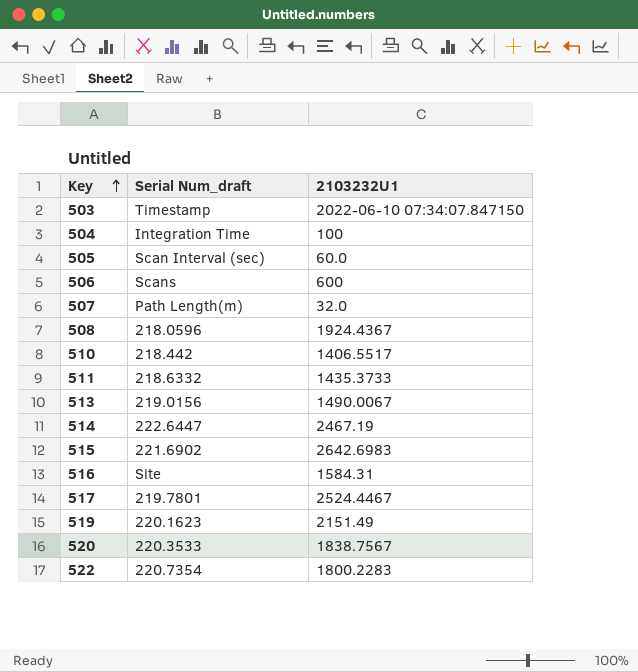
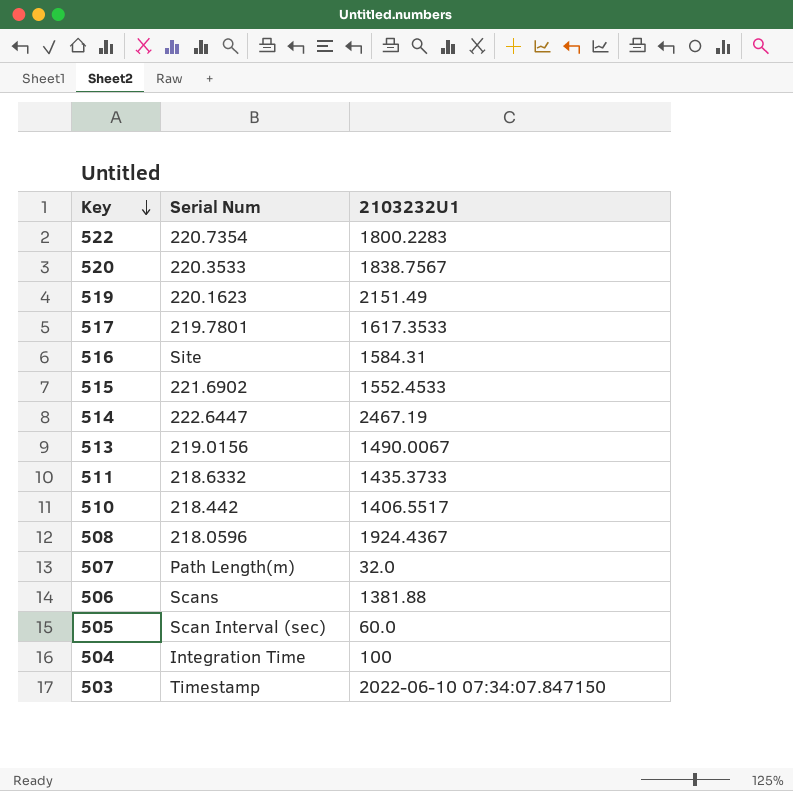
row order: Key ascending -> Key descending
column name: Serial Num_draft -> Serial Num
517 | 2103232U1: 2524.4467 -> 1617.3533
515 | 2103232U1: 2642.6983 -> 1552.4533
506 | 2103232U1: 600 -> 1381.88

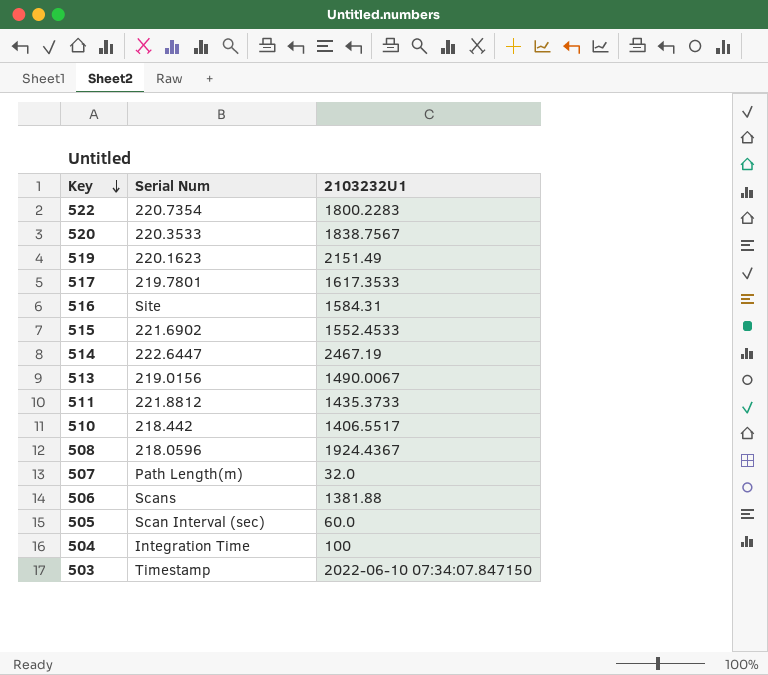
511 | Serial Num: 218.6332 -> 221.8812

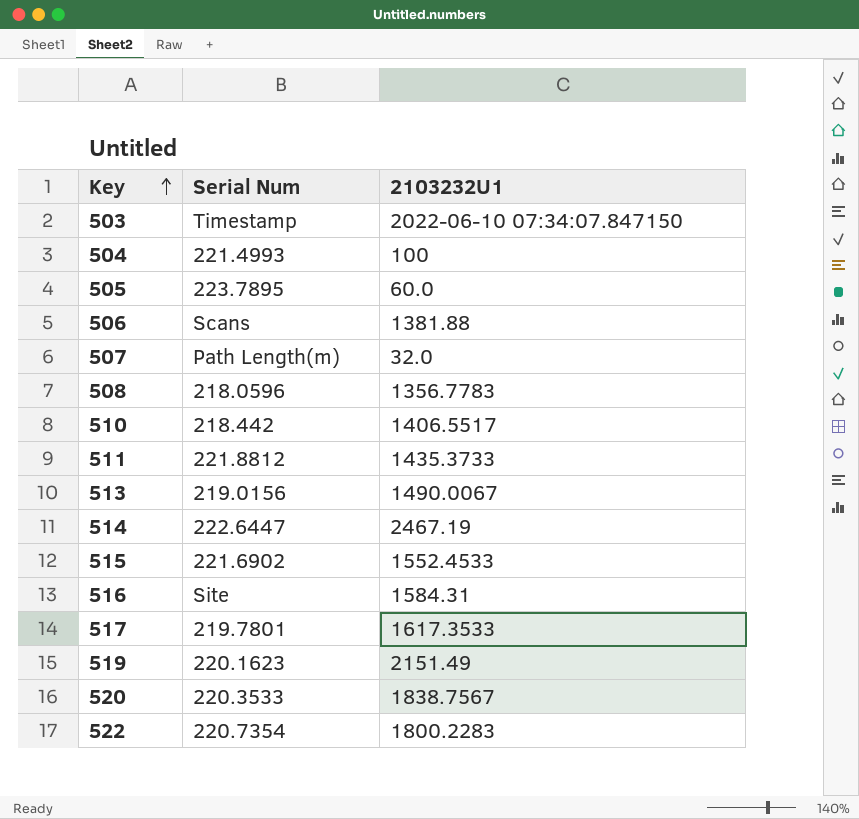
row order: Key descending -> Key ascending
504 | Serial Num: Integration Time -> 221.4993
505 | Serial Num: Scan Interval (sec) -> 223.7895
508 | 2103232U1: 1924.4367 -> 1356.7783

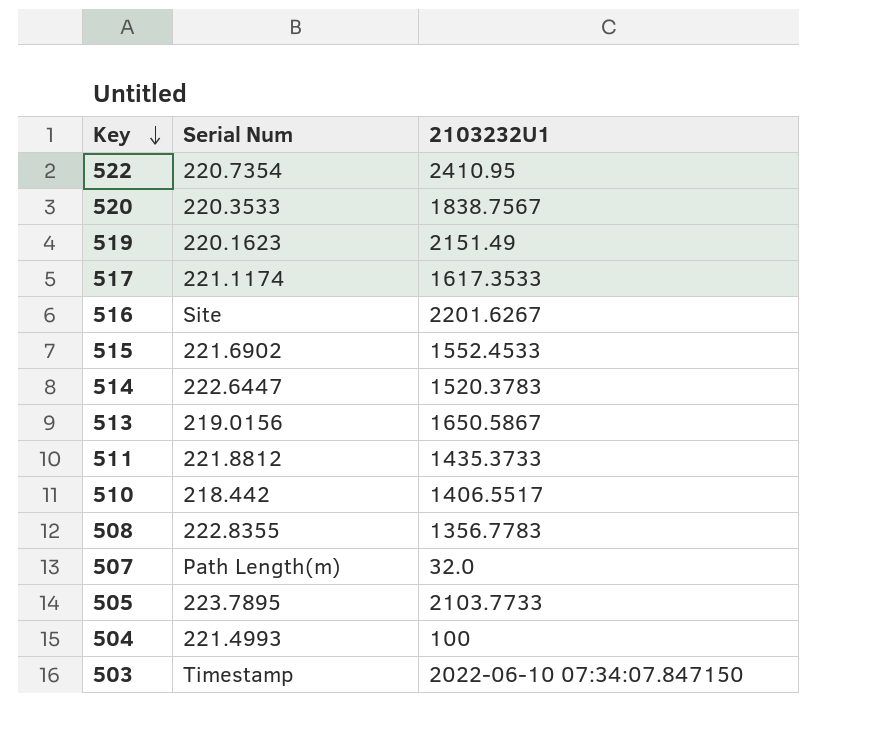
row order: Key ascending -> Key descending
row 506: Scans | 1381.88 -> none
522 | 2103232U1: 1800.2283 -> 2410.95
517 | Serial Num: 219.7801 -> 221.1174
516 | 2103232U1: 1584.31 -> 2201.6267
514 | 2103232U1: 2467.19 -> 1520.3783
513 | 2103232U1: 1490.0067 -> 1650.5867
508 | Serial Num: 218.0596 -> 222.8355
505 | 2103232U1: 60.0 -> 2103.7733

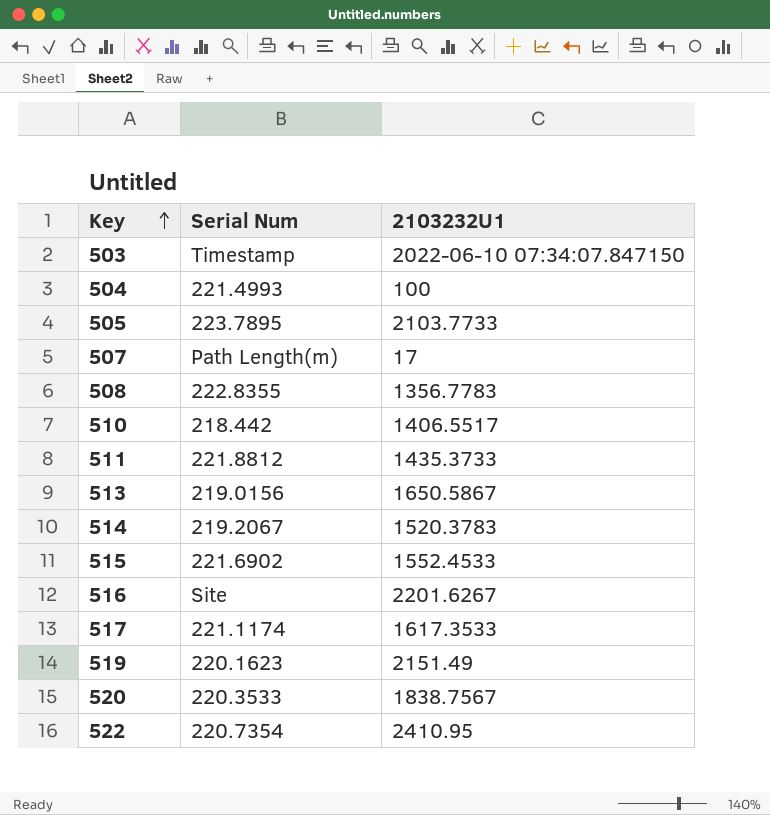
row order: Key descending -> Key ascending
507 | 2103232U1: 32.0 -> 17
514 | Serial Num: 222.6447 -> 219.2067

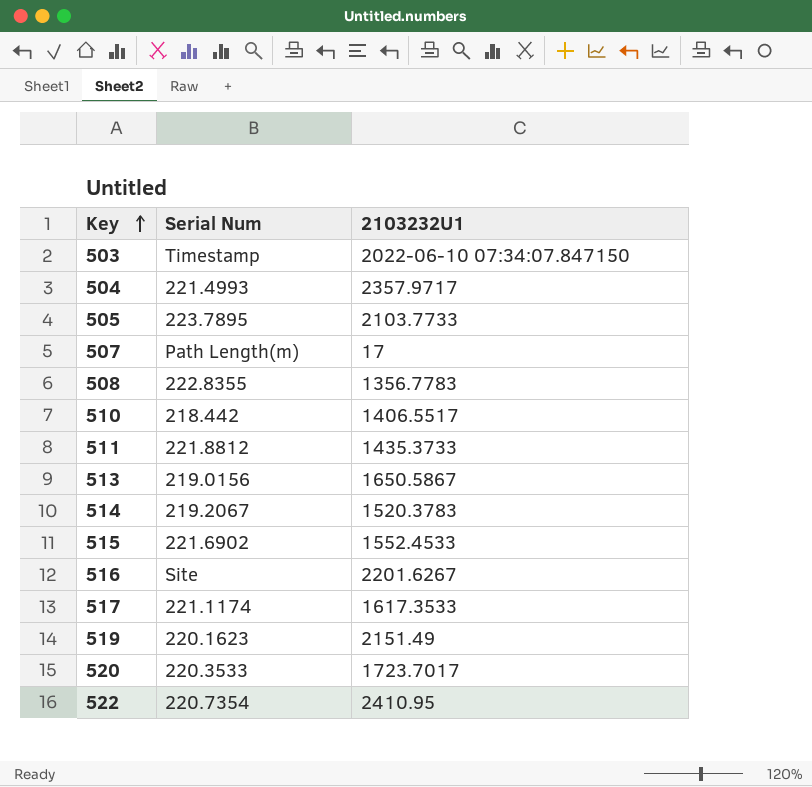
504 | 2103232U1: 100 -> 2357.9717
520 | 2103232U1: 1838.7567 -> 1723.7017

